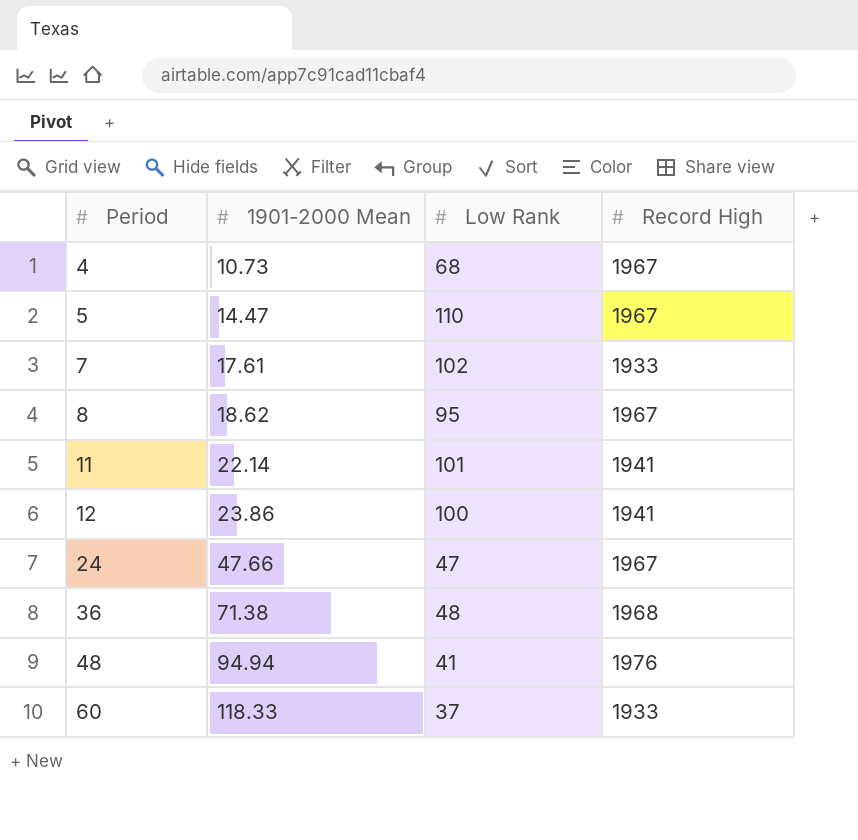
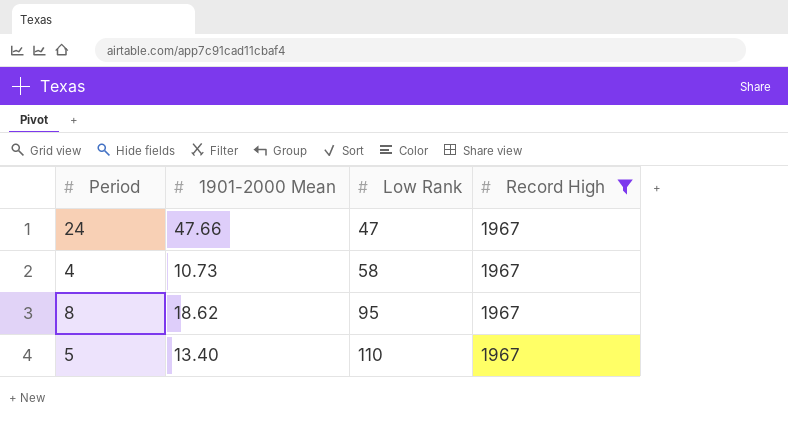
filter: none -> Record High = 1967
row order: Period ascending -> Low Rank ascending
4 | Low Rank: 68 -> 58
5 | 1901-2000 Mean: 14.47 -> 13.40

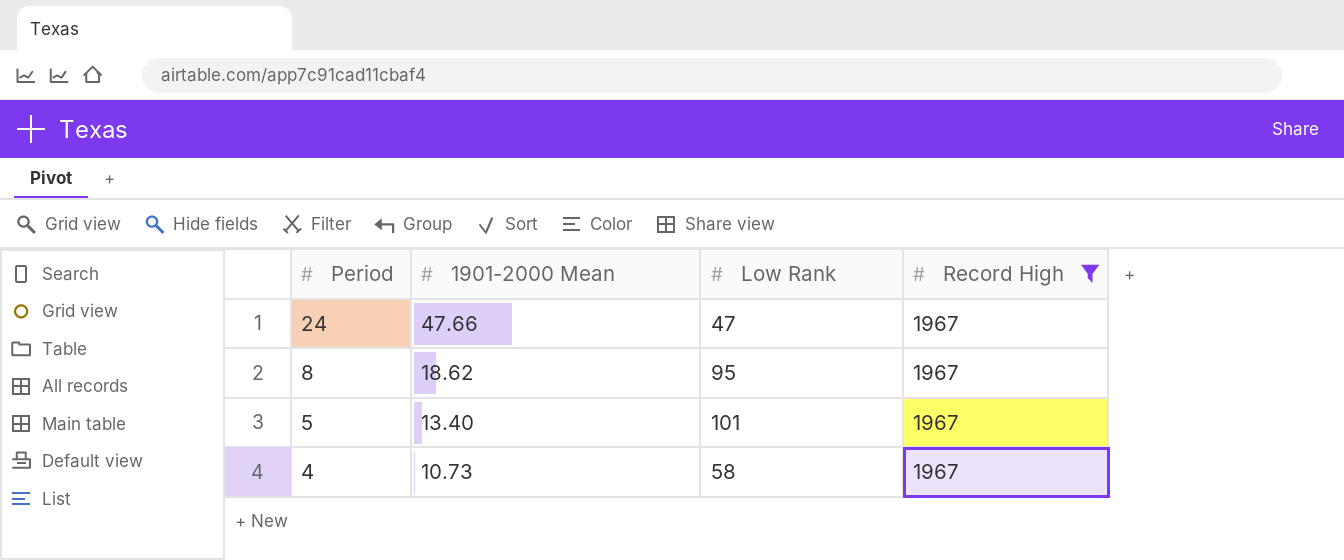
row order: Low Rank ascending -> Period descending
5 | Low Rank: 110 -> 101

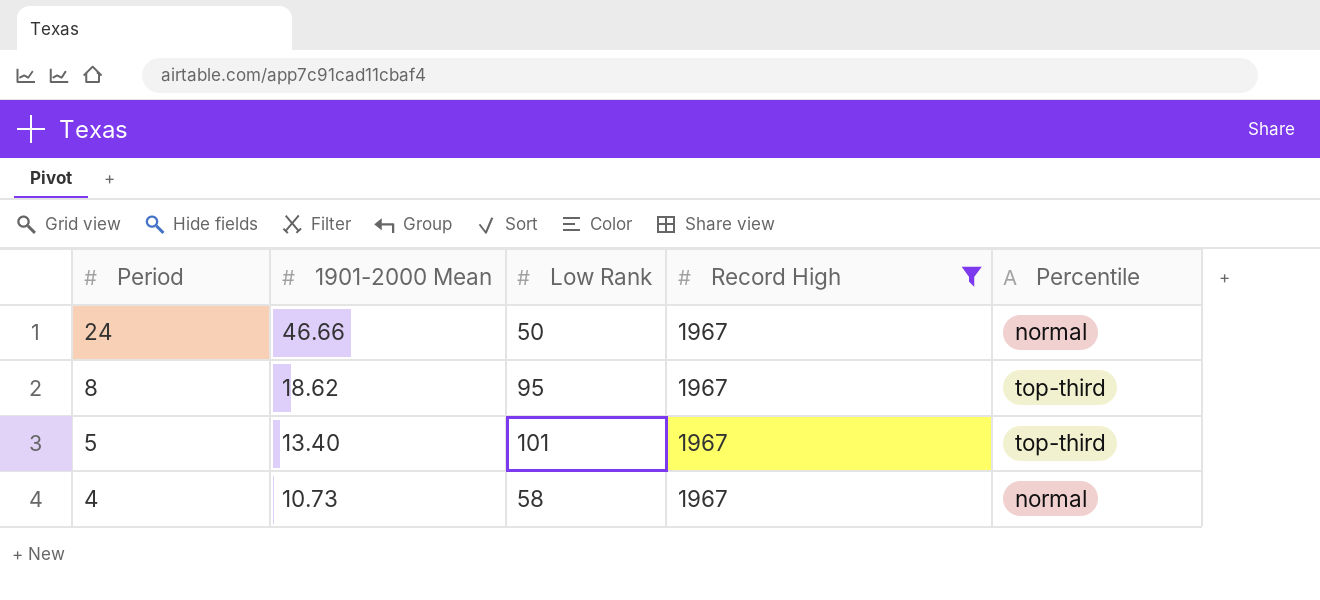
column Percentile | position: none -> 5
24 | 1901-2000 Mean: 47.66 -> 46.66
24 | Low Rank: 47 -> 50

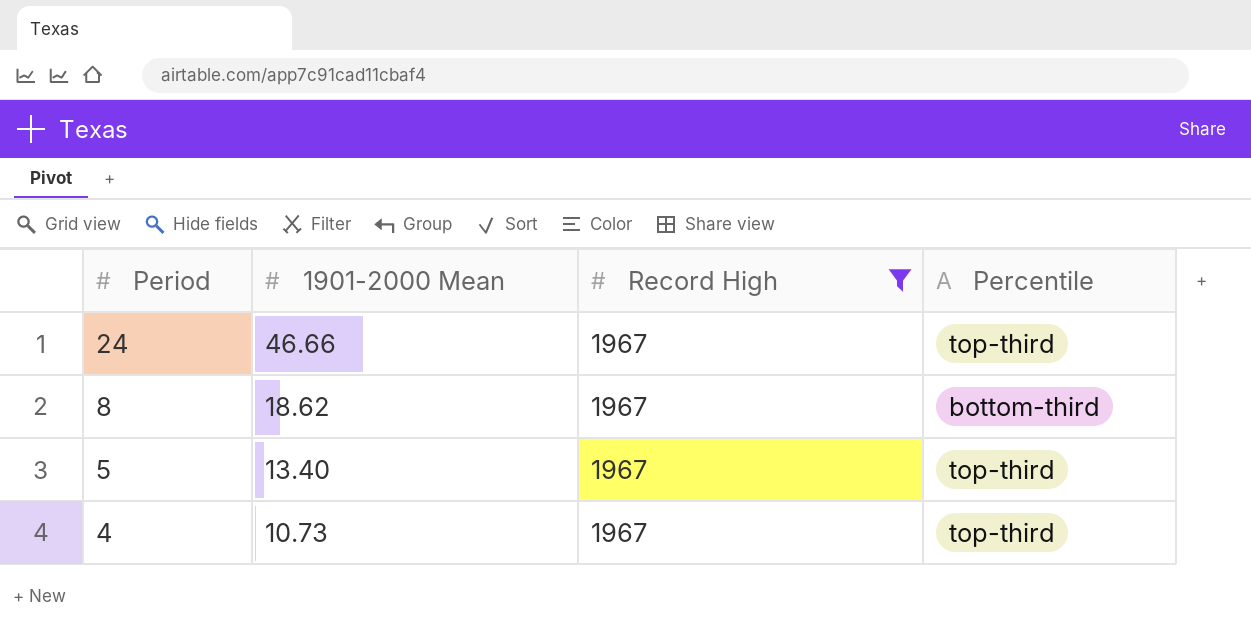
column Low Rank | position: 3 -> none
24 | Percentile: normal -> top-third
8 | Percentile: top-third -> bottom-third
4 | Percentile: normal -> top-third

